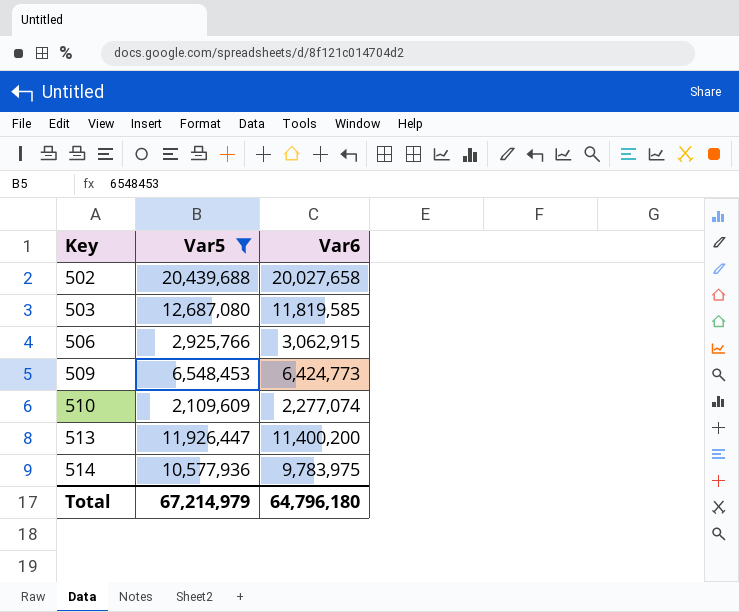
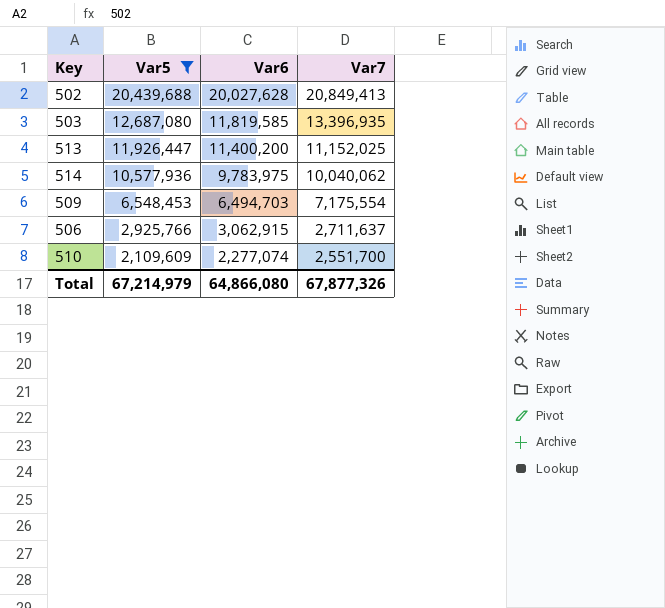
row order: Key ascending -> Var5 descending
column Var7 | position: none -> 4
502 | Var6: 20,027,658 -> 20,027,628
509 | Var6: 6,424,773 -> 6,494,703
Total | Var6: 64,796,180 -> 64,866,080

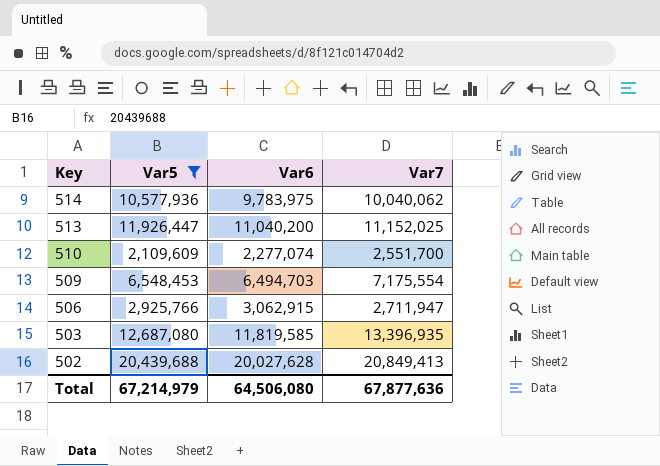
row order: Var5 descending -> Key descending
513 | Var6: 11,400,200 -> 11,040,200
506 | Var7: 2,711,637 -> 2,711,947
Total | Var6: 64,866,080 -> 64,506,080
Total | Var7: 67,877,326 -> 67,877,636

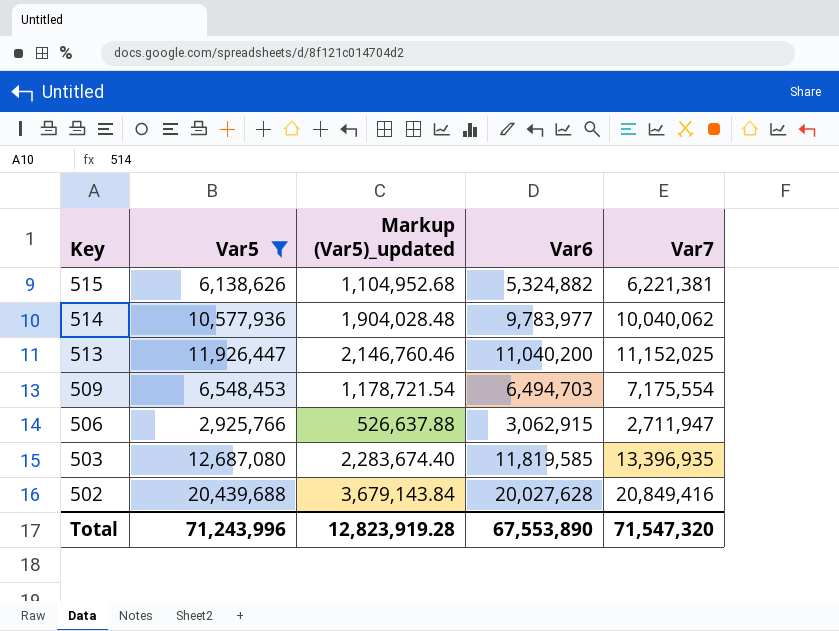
column Markup (Var5)_updated | formula: none -> [Var5] * 0.18
row 510: 2,109,609 | 2,277,074 | 2,551,700 -> none
row 515: none -> 6,138,626 | 1,104,952.68 | 5,324,882 | 6,221,381
514 | Var6: 9,783,975 -> 9,783,977
502 | Var7: 20,849,413 -> 20,849,416
Total | Var5: 67,214,979 -> 71,243,996
Total | Var6: 64,506,080 -> 67,553,890
Total | Var7: 67,877,636 -> 71,547,320

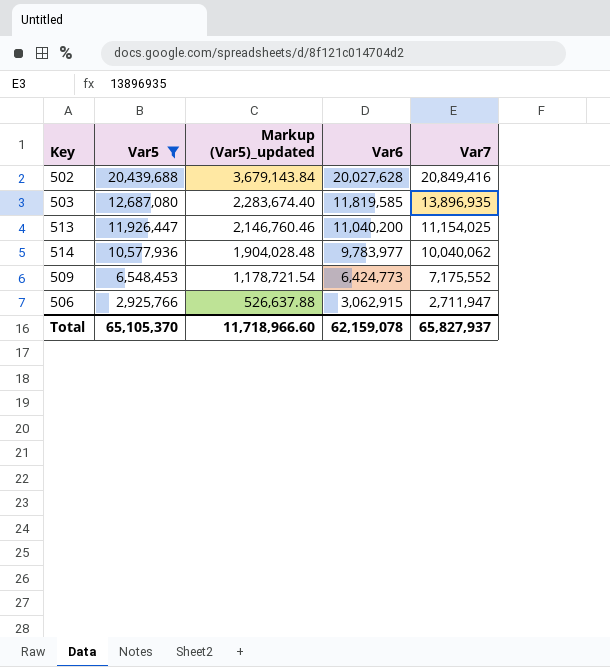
row order: Key descending -> Var5 descending
row 515: 6,138,626 | 1,104,952.68 | 5,324,882 | 6,221,381 -> none
503 | Var7: 13,396,935 -> 13,896,935
513 | Var7: 11,152,025 -> 11,154,025
509 | Var6: 6,494,703 -> 6,424,773
509 | Var7: 7,175,554 -> 7,175,552
Total | Var5: 71,243,996 -> 65,105,370
Total | Markup (Var5)_updated: 12,823,919.28 -> 11,718,966.60
Total | Var6: 67,553,890 -> 62,159,078
Total | Var7: 71,547,320 -> 65,827,937

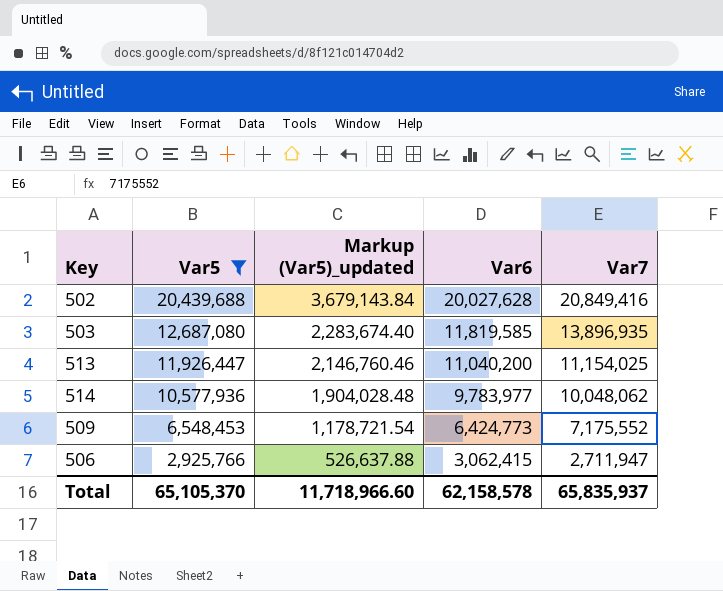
514 | Var7: 10,040,062 -> 10,048,062
506 | Var6: 3,062,915 -> 3,062,415
Total | Var6: 62,159,078 -> 62,158,578
Total | Var7: 65,827,937 -> 65,835,937

